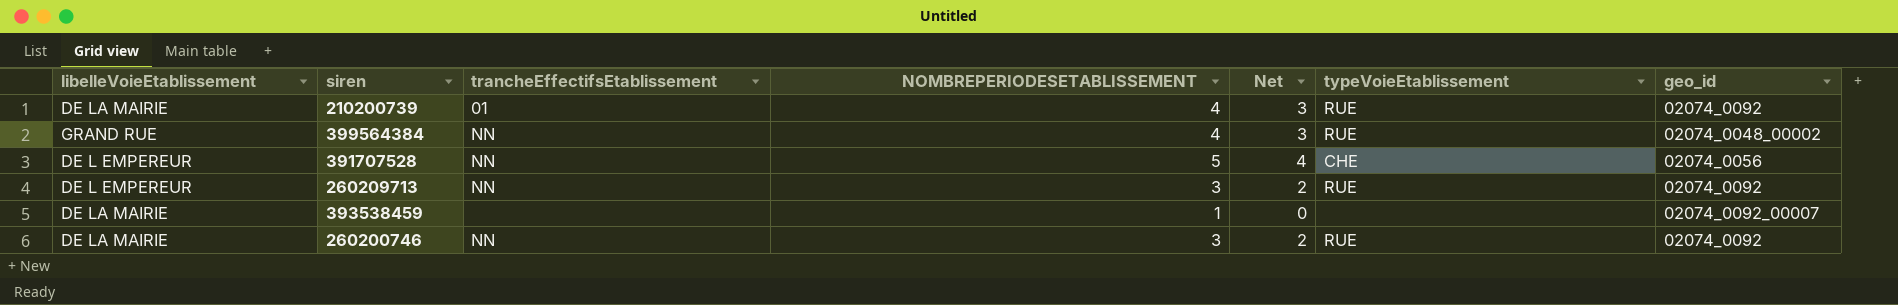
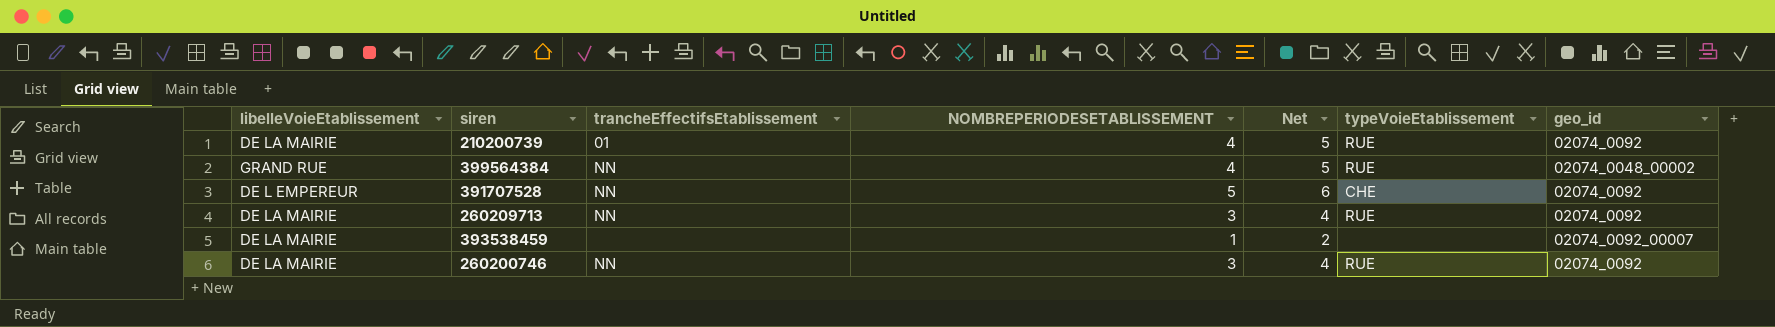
column Net | formula: [NOMBREPERIODESETABLISSEMENT] - 1 -> [NOMBREPERIODESETABLISSEMENT] + 1
391707528 | geo_id: 02074_0056 -> 02074_0092
260209713 | libelleVoieEtablissement: DE L EMPEREUR -> DE LA MAIRIE

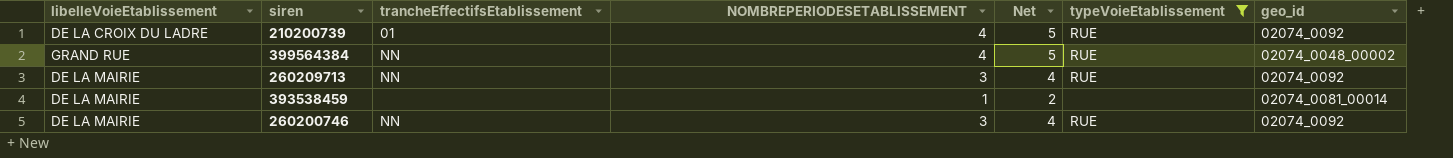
filter: none -> typeVoieEtablissement != CHE
210200739 | libelleVoieEtablissement: DE LA MAIRIE -> DE LA CROIX DU LADRE
393538459 | geo_id: 02074_0092_00007 -> 02074_0081_00014

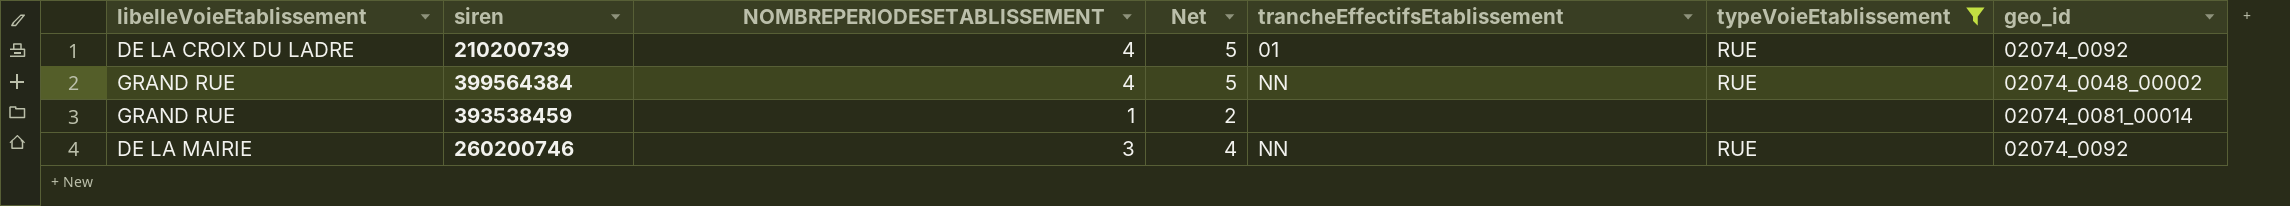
column trancheEffectifsEtablissement | position: 3 -> 5
row 260209713: DE LA MAIRIE | NN | 3 | 4 | RUE | 02074_0092 -> none
393538459 | libelleVoieEtablissement: DE LA MAIRIE -> GRAND RUE

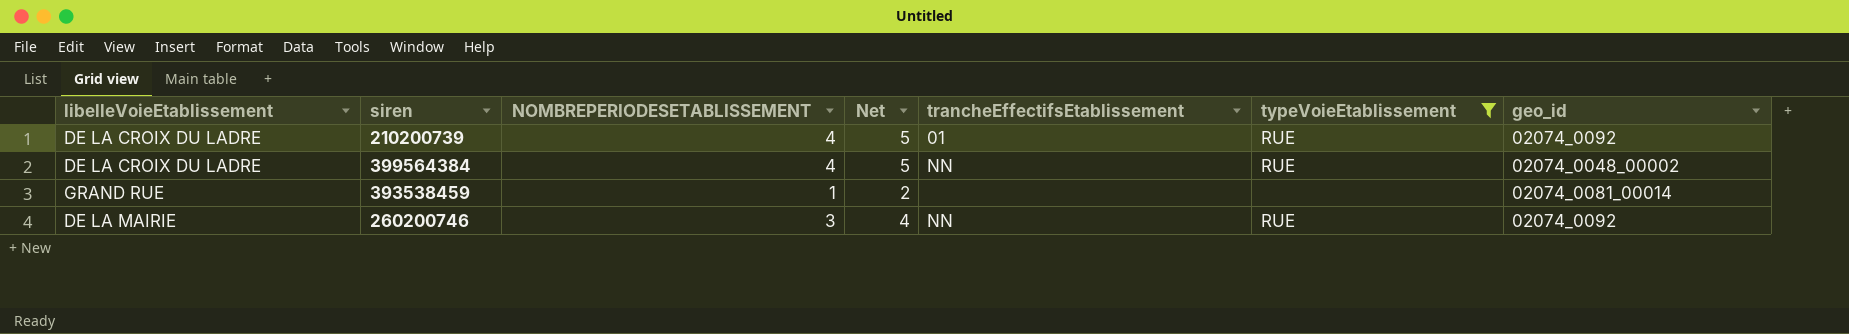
399564384 | libelleVoieEtablissement: GRAND RUE -> DE LA CROIX DU LADRE

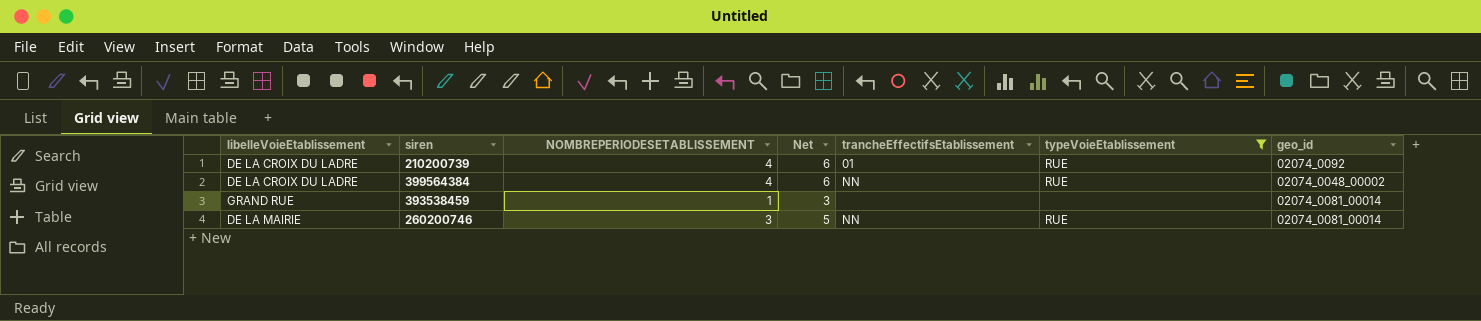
column Net | formula: [NOMBREPERIODESETABLISSEMENT] + 1 -> [NOMBREPERIODESETABLISSEMENT] + 2
260200746 | geo_id: 02074_0092 -> 02074_0081_00014

